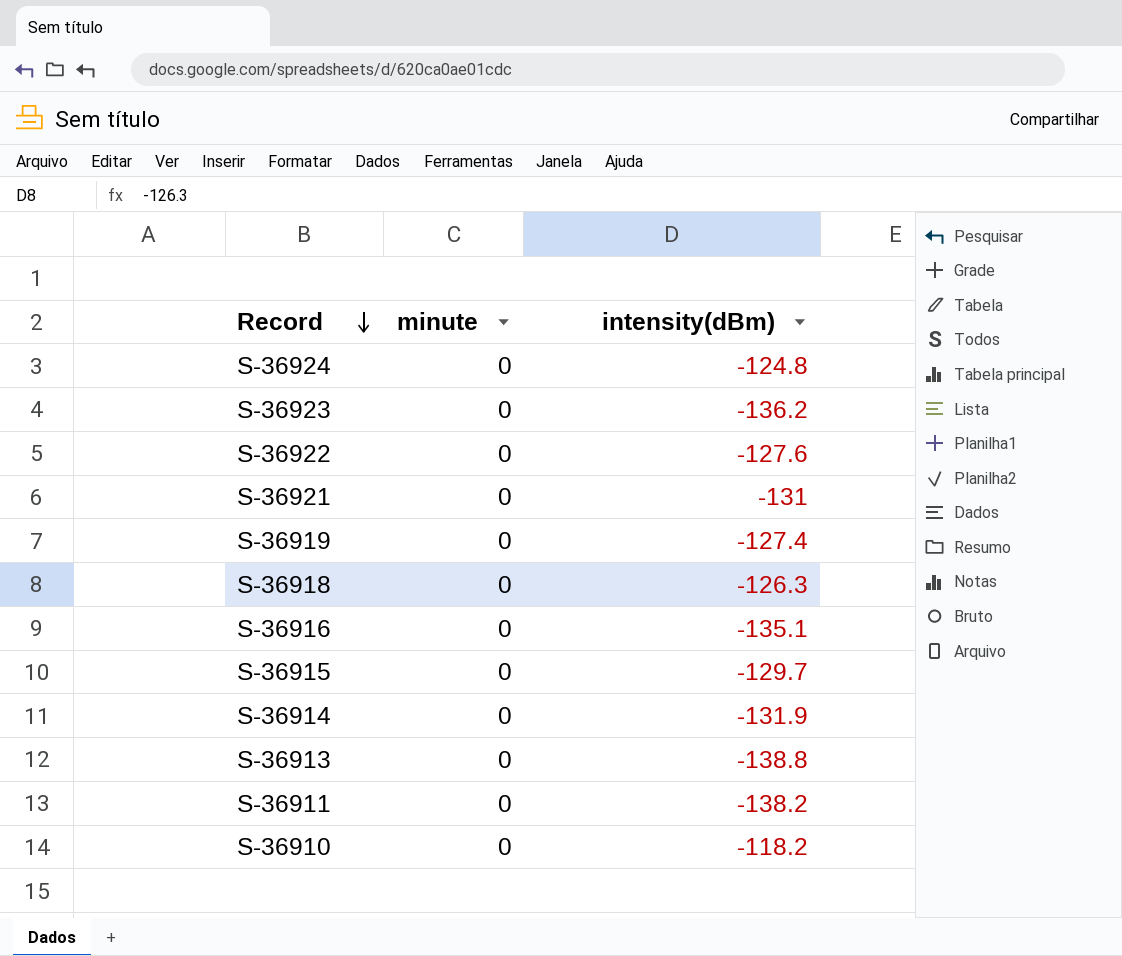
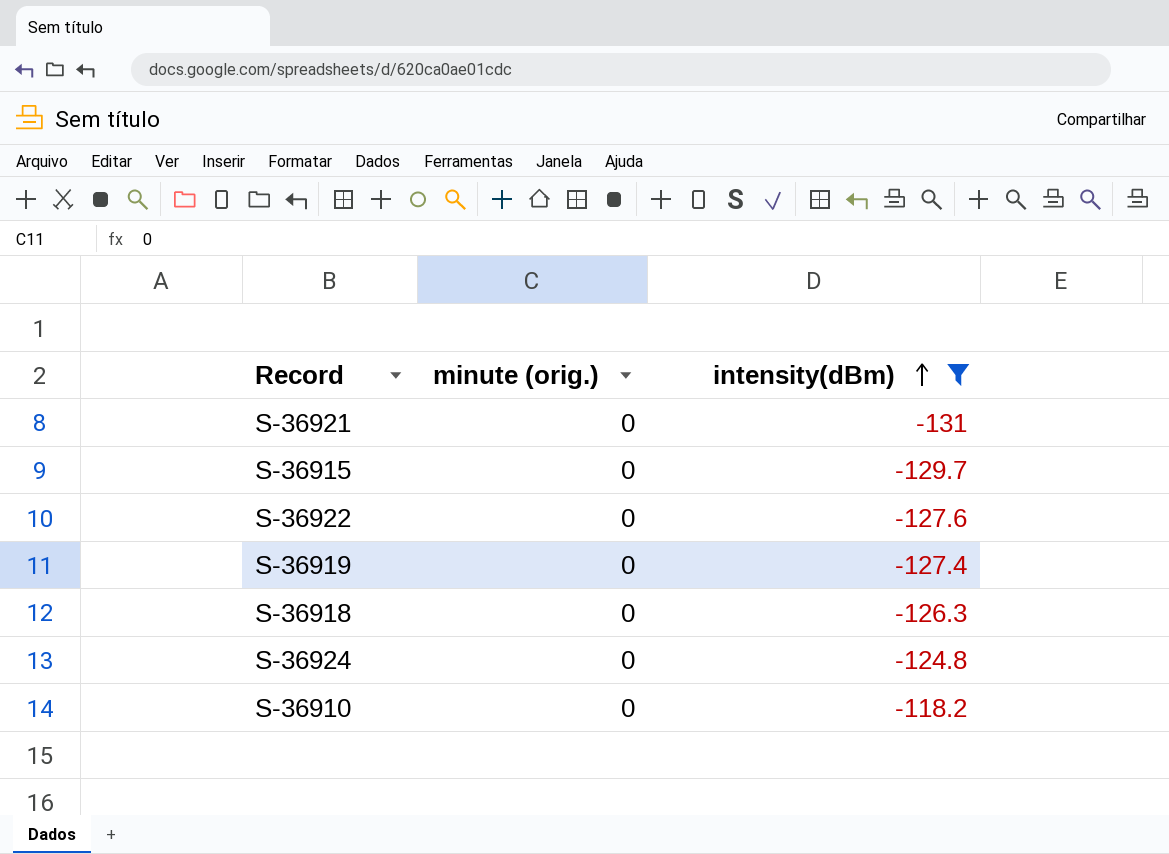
filter: none -> intensity(dBm) >= -131
row order: Record descending -> intensity(dBm) ascending
column name: minute -> minute (orig.)

